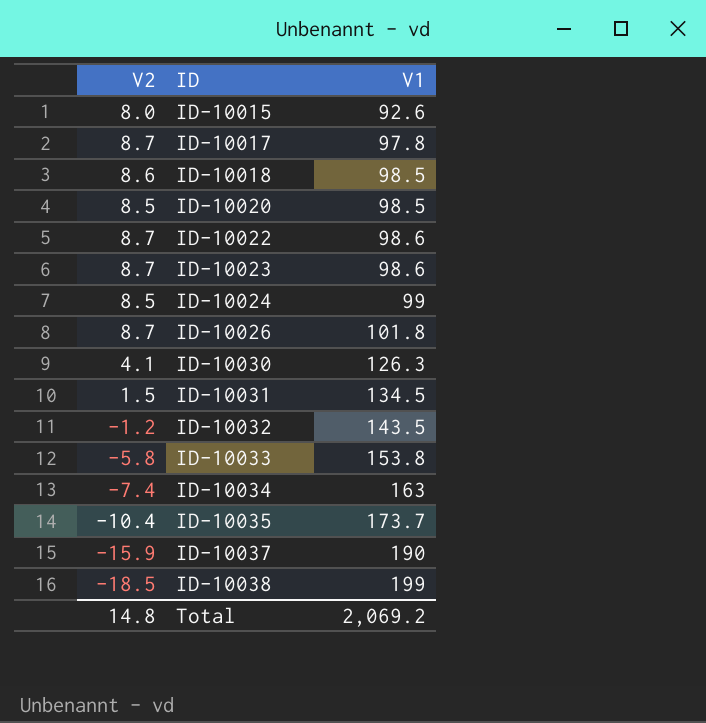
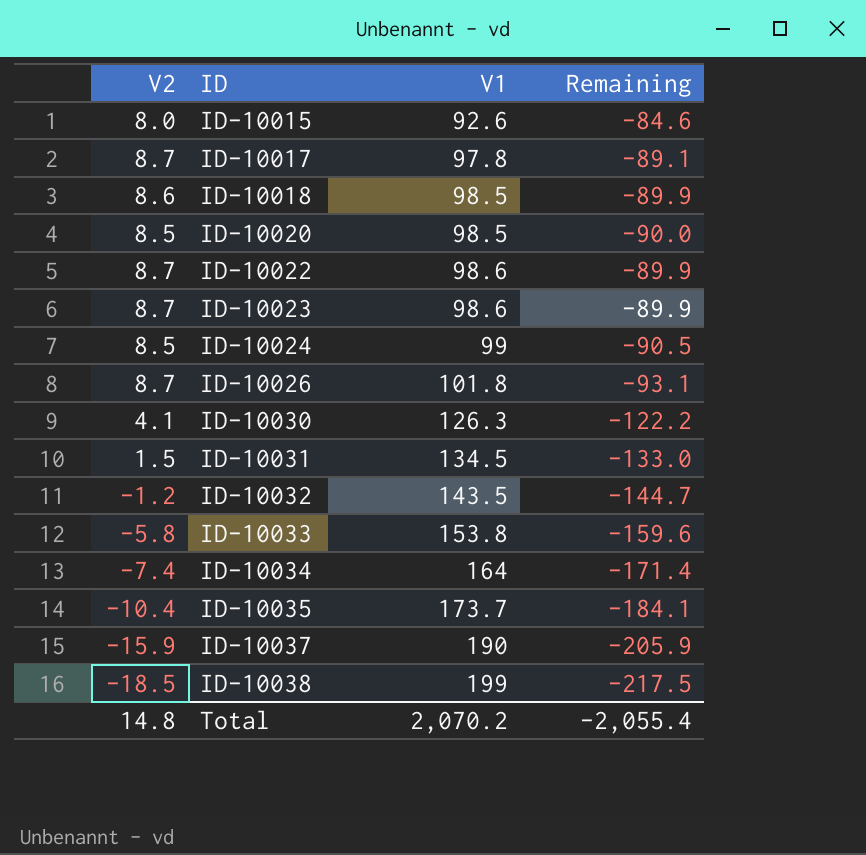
column Remaining | formula: none -> [V2] - [V1]
ID-10034 | V1: 163 -> 164
Total | V1: 2,069.2 -> 2,070.2

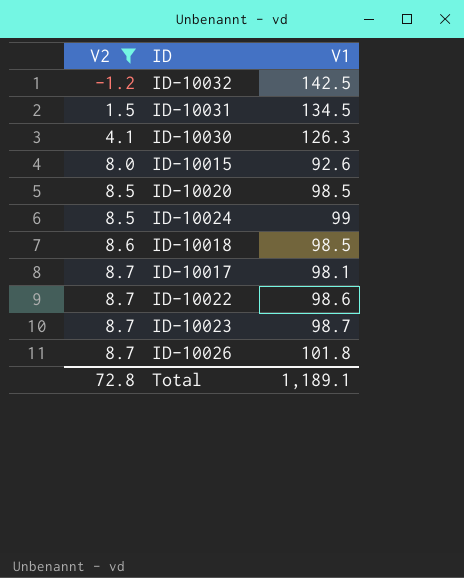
filter: none -> V2 >= -1.2
row order: ID ascending -> V2 ascending
column Remaining | formula: [V2] - [V1] -> none
ID-10032 | V1: 143.5 -> 142.5
ID-10017 | V1: 97.8 -> 98.1
ID-10023 | V1: 98.6 -> 98.7
Total | V2: 14.8 -> 72.8
Total | V1: 2,070.2 -> 1,189.1

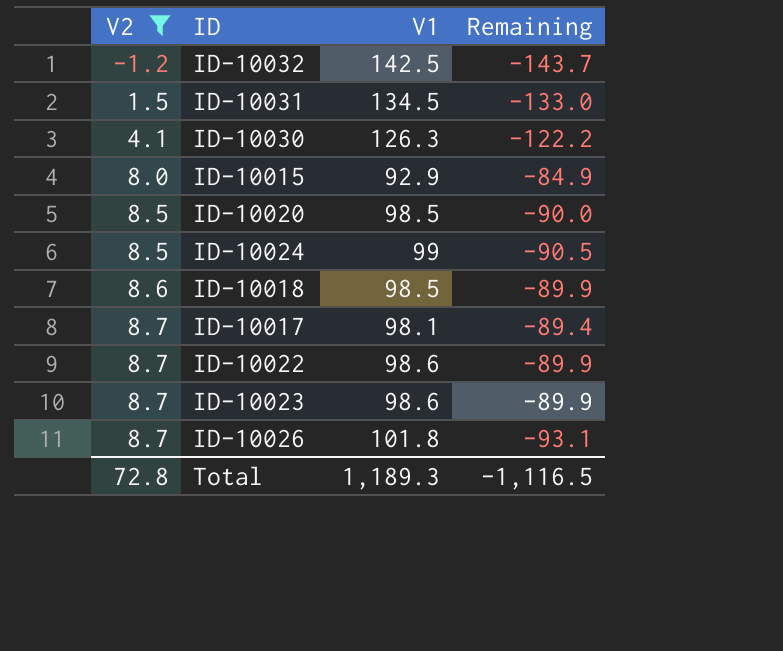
column Remaining | formula: none -> [V2] - [V1]
ID-10015 | V1: 92.6 -> 92.9
ID-10023 | V1: 98.7 -> 98.6
Total | V1: 1,189.1 -> 1,189.3

